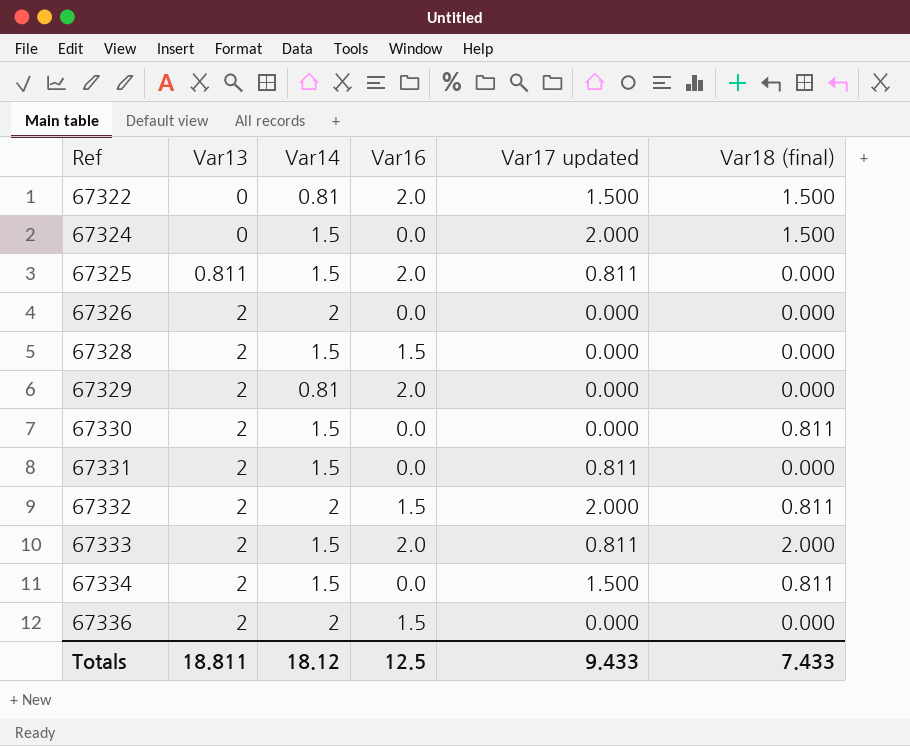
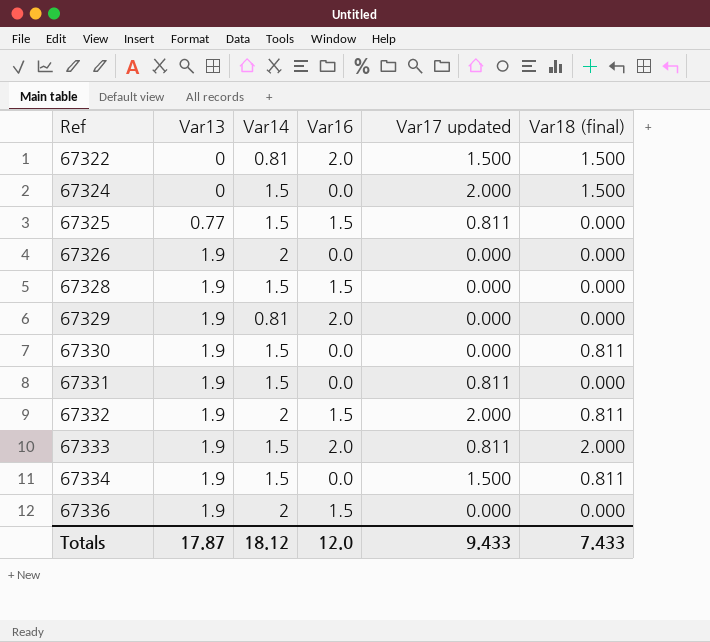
67325 | Var13: 0.811 -> 0.77
67325 | Var16: 2.0 -> 1.5
67326 | Var13: 2 -> 1.9
67328 | Var13: 2 -> 1.9
67329 | Var13: 2 -> 1.9
67330 | Var13: 2 -> 1.9
67331 | Var13: 2 -> 1.9
67332 | Var13: 2 -> 1.9
67333 | Var13: 2 -> 1.9
67334 | Var13: 2 -> 1.9
67336 | Var13: 2 -> 1.9
Totals | Var13: 18.811 -> 17.87
Totals | Var16: 12.5 -> 12.0

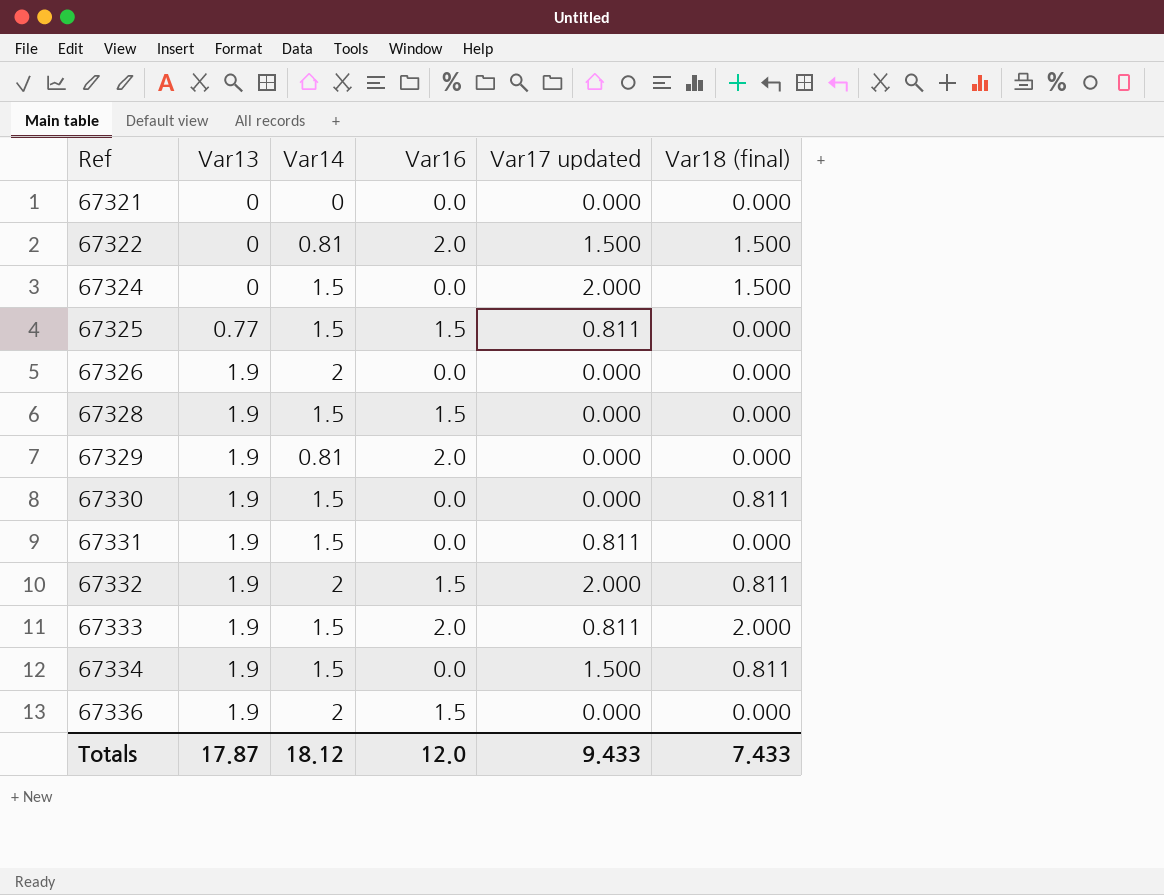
row 67321: none -> 0 | 0 | 0.0 | 0.000 | 0.000

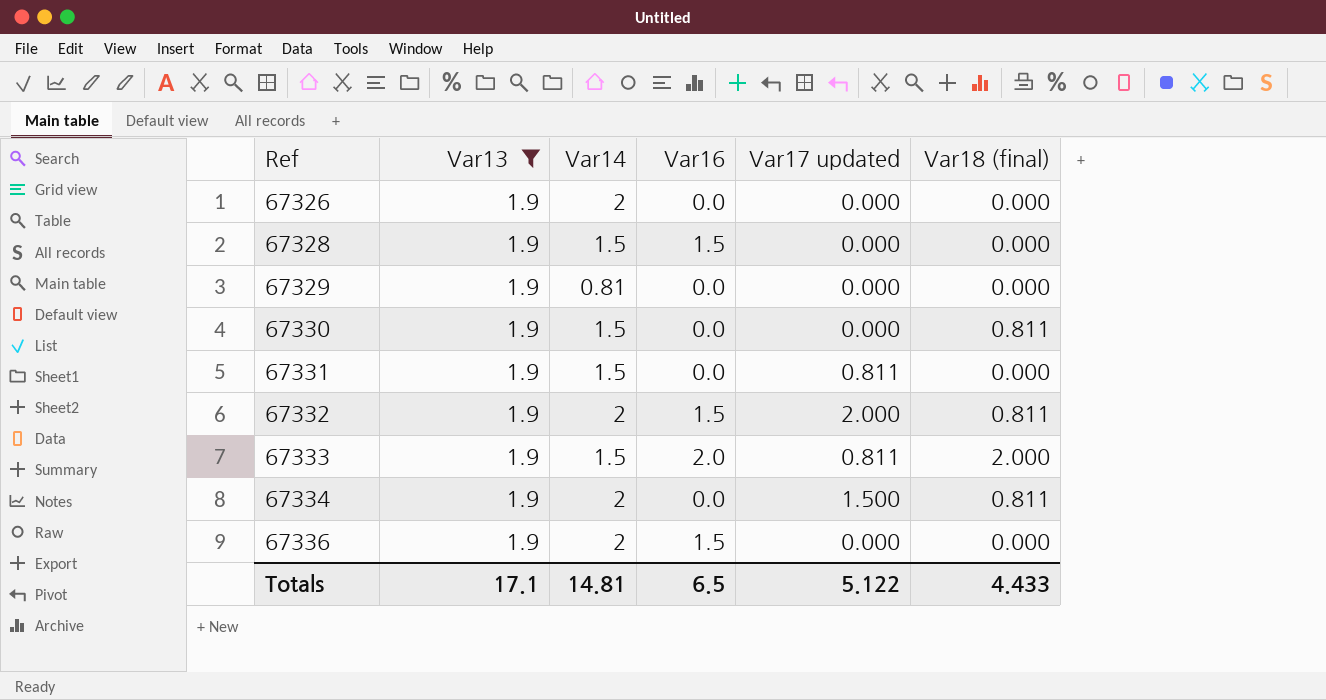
filter: none -> Var13 = 1.9
67329 | Var16: 2.0 -> 0.0
67334 | Var14: 1.5 -> 2
Totals | Var13: 17.87 -> 17.1
Totals | Var14: 18.12 -> 14.81
Totals | Var16: 12.0 -> 6.5
Totals | Var17 updated: 9.433 -> 5.122
Totals | Var18 (final): 7.433 -> 4.433

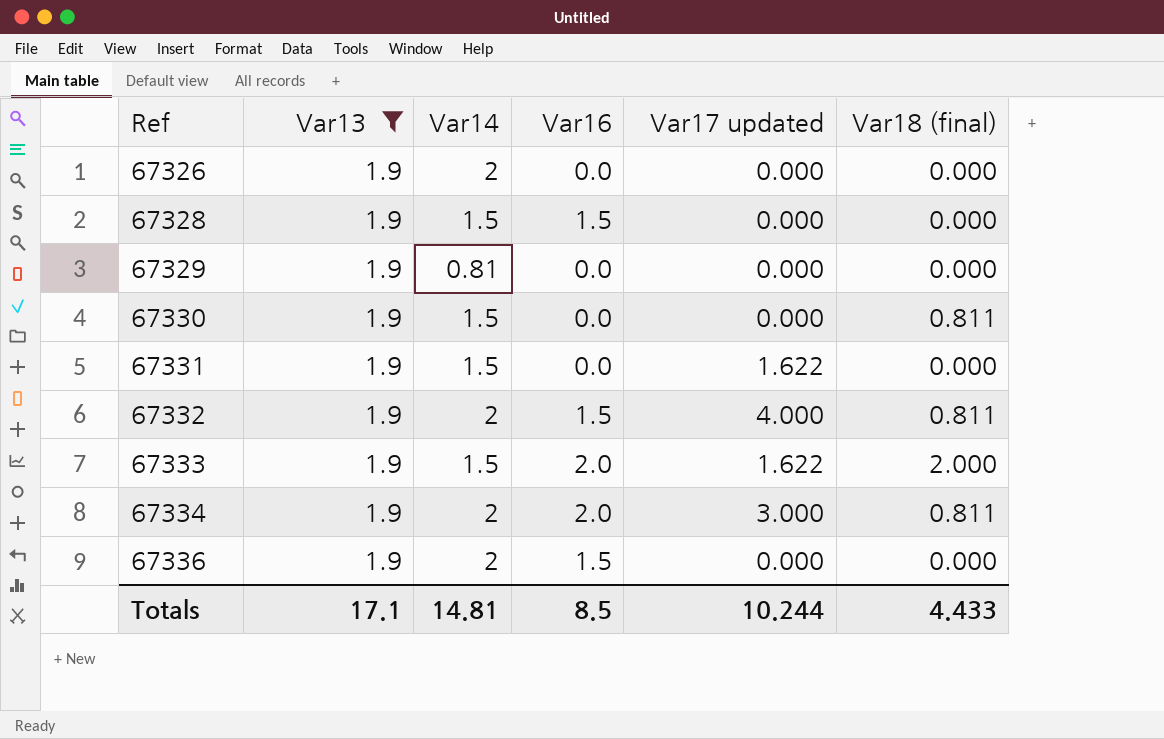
67331 | Var17 updated: 0.811 -> 1.622
67332 | Var17 updated: 2.000 -> 4.000
67333 | Var17 updated: 0.811 -> 1.622
67334 | Var16: 0.0 -> 2.0
67334 | Var17 updated: 1.500 -> 3.000
Totals | Var16: 6.5 -> 8.5
Totals | Var17 updated: 5.122 -> 10.244

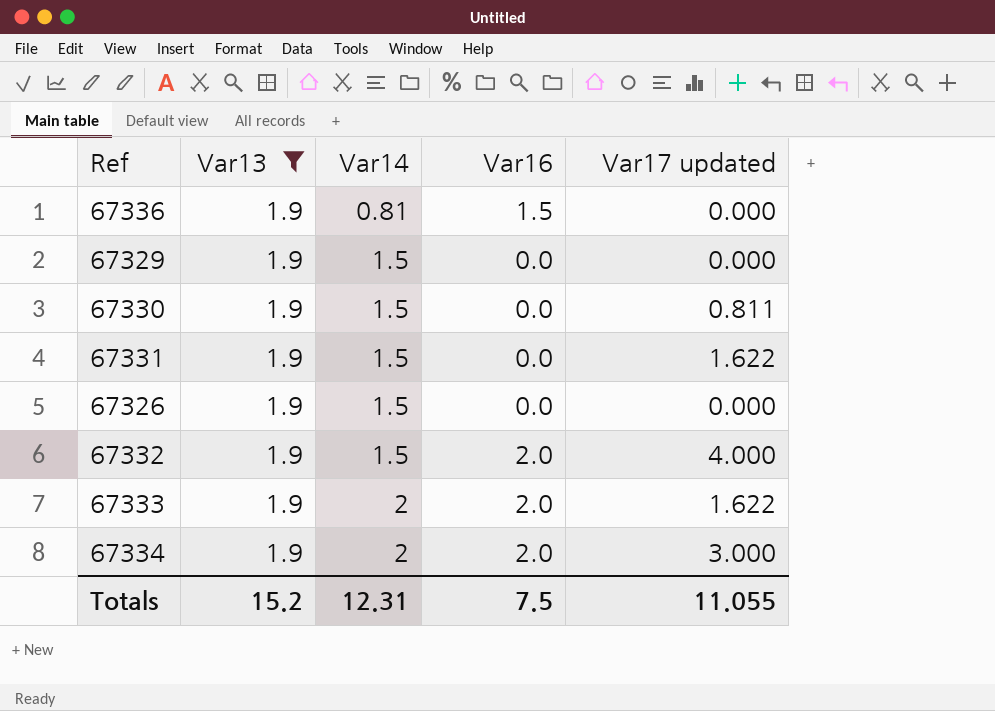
row order: Ref ascending -> Var14 ascending
column Var18 (final) | position: 6 -> none
row 67328: 1.9 | 1.5 | 1.5 | 0.000 | 0.000 -> none
67336 | Var14: 2 -> 0.81
67329 | Var14: 0.81 -> 1.5
67330 | Var17 updated: 0.000 -> 0.811
67326 | Var14: 2 -> 1.5
67332 | Var14: 2 -> 1.5
67332 | Var16: 1.5 -> 2.0
67333 | Var14: 1.5 -> 2
Totals | Var13: 17.1 -> 15.2
Totals | Var14: 14.81 -> 12.31
Totals | Var16: 8.5 -> 7.5
Totals | Var17 updated: 10.244 -> 11.055

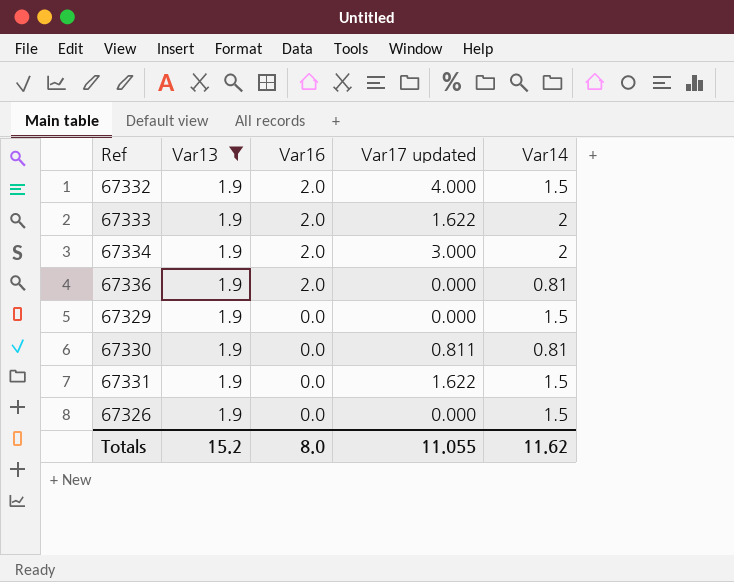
row order: Var14 ascending -> Var16 descending
column Var14 | position: 3 -> 5
67336 | Var16: 1.5 -> 2.0
67330 | Var14: 1.5 -> 0.81
Totals | Var16: 7.5 -> 8.0
Totals | Var14: 12.31 -> 11.62

